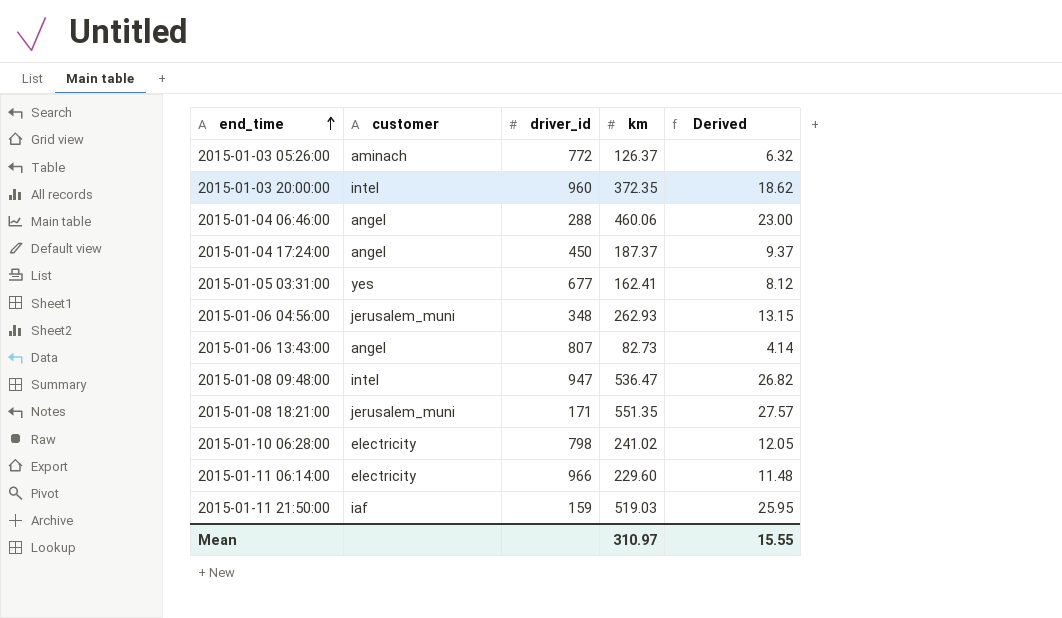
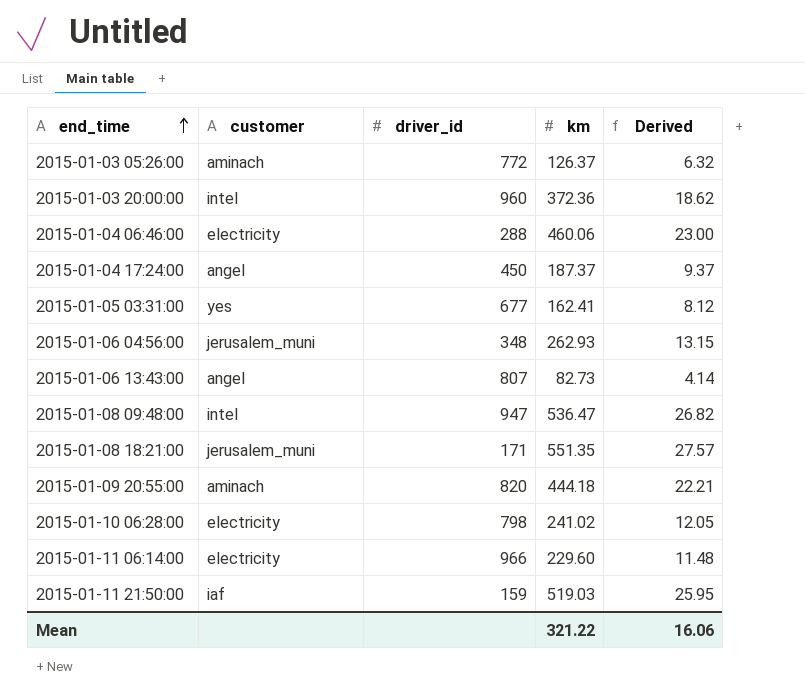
2015-01-03 20:00:00 | km: 372.35 -> 372.36
2015-01-04 06:46:00 | customer: angel -> electricity
row 2015-01-09 20:55:00: none -> aminach | 820 | 444.18 | 22.21
Mean | km: 310.97 -> 321.22
Mean | Derived: 15.55 -> 16.06

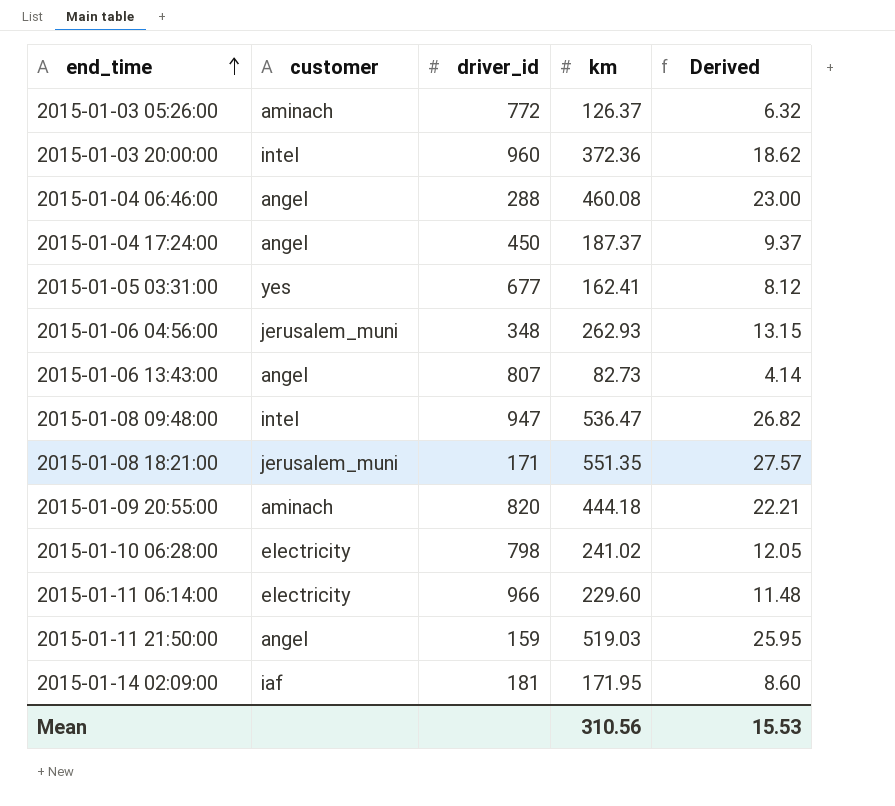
2015-01-04 06:46:00 | customer: electricity -> angel
2015-01-04 06:46:00 | km: 460.06 -> 460.08
2015-01-11 21:50:00 | customer: iaf -> angel
row 2015-01-14 02:09:00: none -> iaf | 181 | 171.95 | 8.60
Mean | km: 321.22 -> 310.56
Mean | Derived: 16.06 -> 15.53

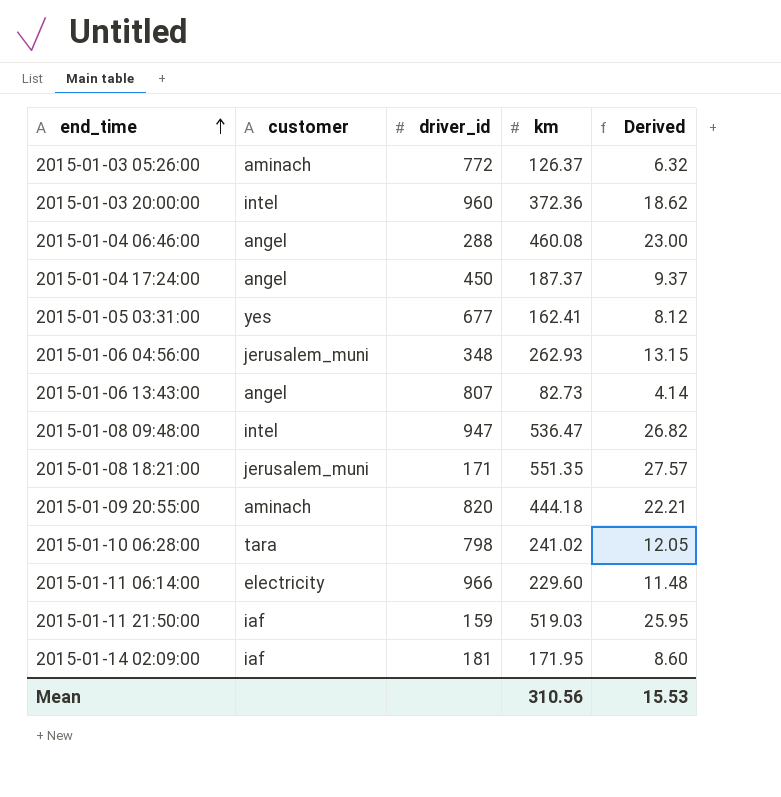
2015-01-10 06:28:00 | customer: electricity -> tara
2015-01-11 21:50:00 | customer: angel -> iaf

